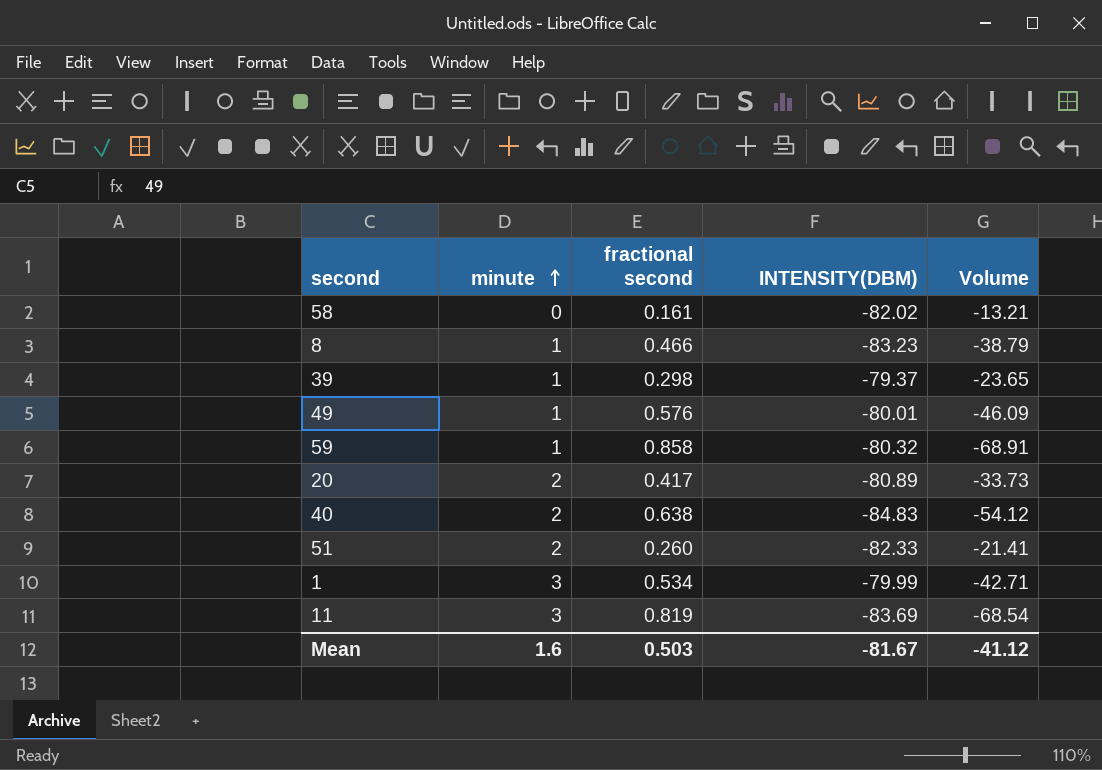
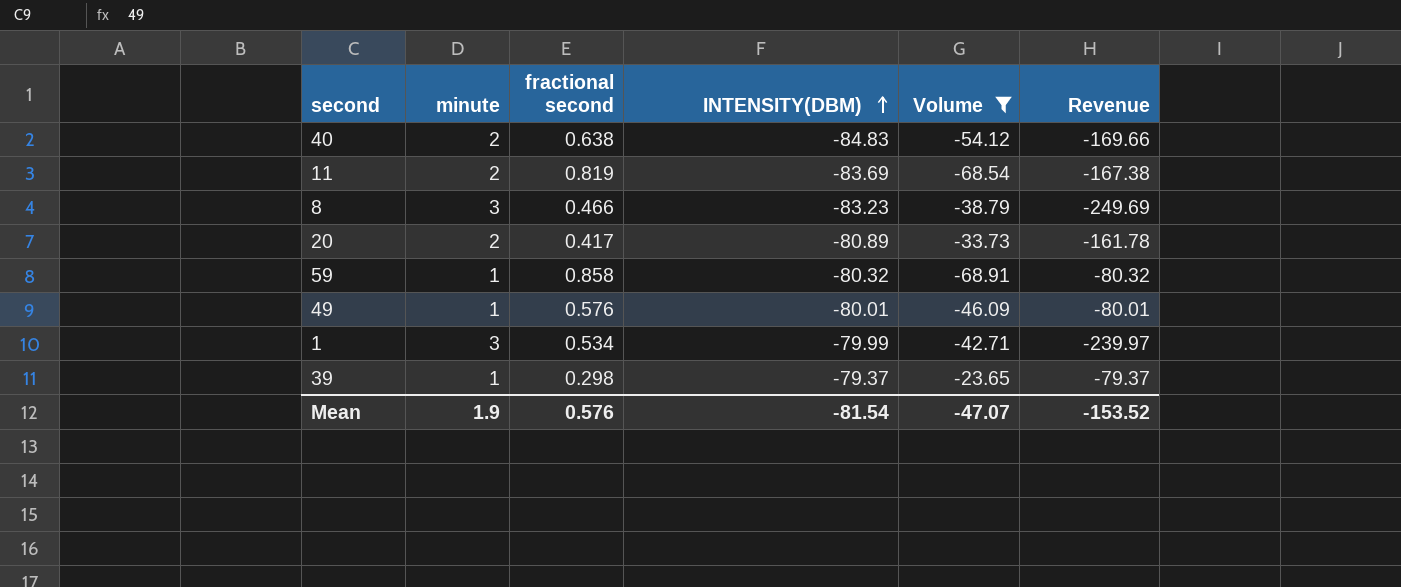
filter: none -> Volume <= -23.65
row order: minute ascending -> INTENSITY(DBM) ascending
column Revenue | formula: none -> [minute] * [INTENSITY(DBM)]
11 | minute: 3 -> 2
8 | minute: 1 -> 3
Mean | minute: 1.6 -> 1.9
Mean | fractional second: 0.503 -> 0.576
Mean | INTENSITY(DBM): -81.67 -> -81.54
Mean | Volume: -41.12 -> -47.07

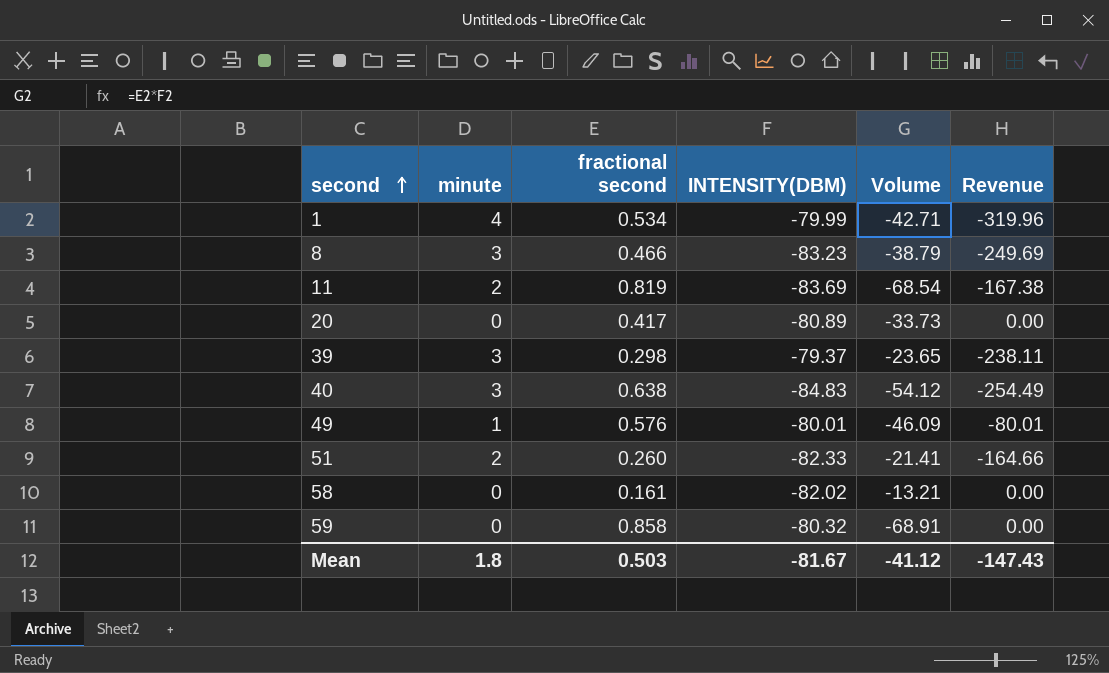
filter: Volume <= -23.65 -> none
row order: INTENSITY(DBM) ascending -> second ascending
1 | minute: 3 -> 4
1 | Revenue: -239.97 -> -319.96
20 | minute: 2 -> 0
20 | Revenue: -161.78 -> 0.00
39 | minute: 1 -> 3
39 | Revenue: -79.37 -> -238.11
40 | minute: 2 -> 3
40 | Revenue: -169.66 -> -254.49
59 | minute: 1 -> 0
59 | Revenue: -80.32 -> 0.00
Mean | minute: 1.9 -> 1.8
Mean | fractional second: 0.576 -> 0.503
Mean | INTENSITY(DBM): -81.54 -> -81.67
Mean | Volume: -47.07 -> -41.12
Mean | Revenue: -153.52 -> -147.43

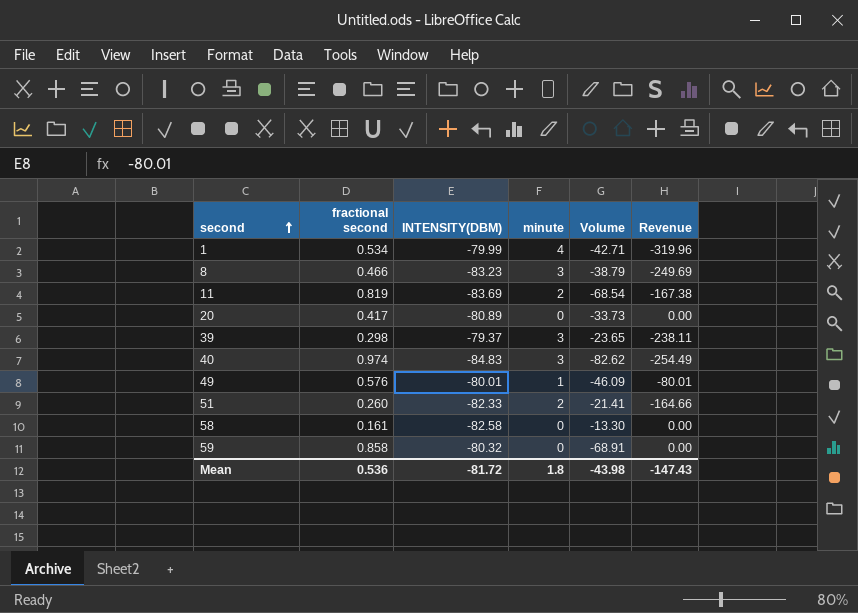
column minute | position: 2 -> 4
40 | fractional second: 0.638 -> 0.974
40 | Volume: -54.12 -> -82.62
58 | INTENSITY(DBM): -82.02 -> -82.58
58 | Volume: -13.21 -> -13.30
Mean | fractional second: 0.503 -> 0.536
Mean | INTENSITY(DBM): -81.67 -> -81.72
Mean | Volume: -41.12 -> -43.98

